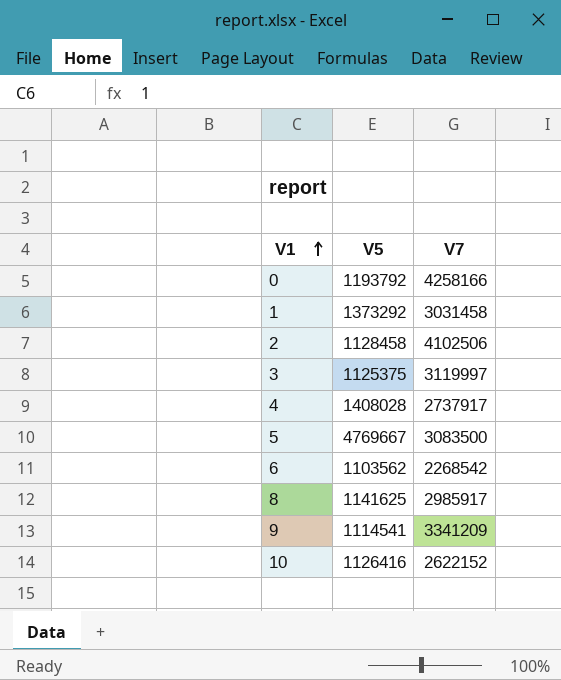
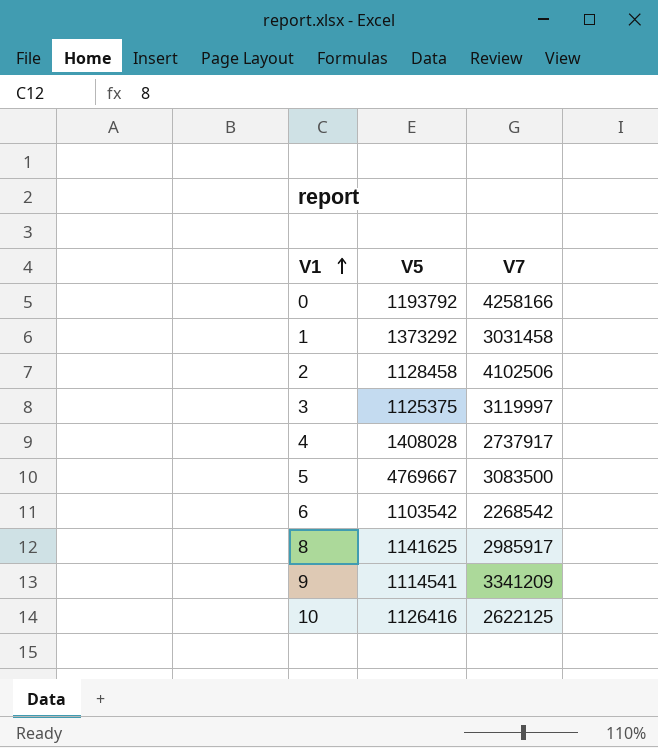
6 | V5: 1103562 -> 1103542
10 | V7: 2622152 -> 2622125

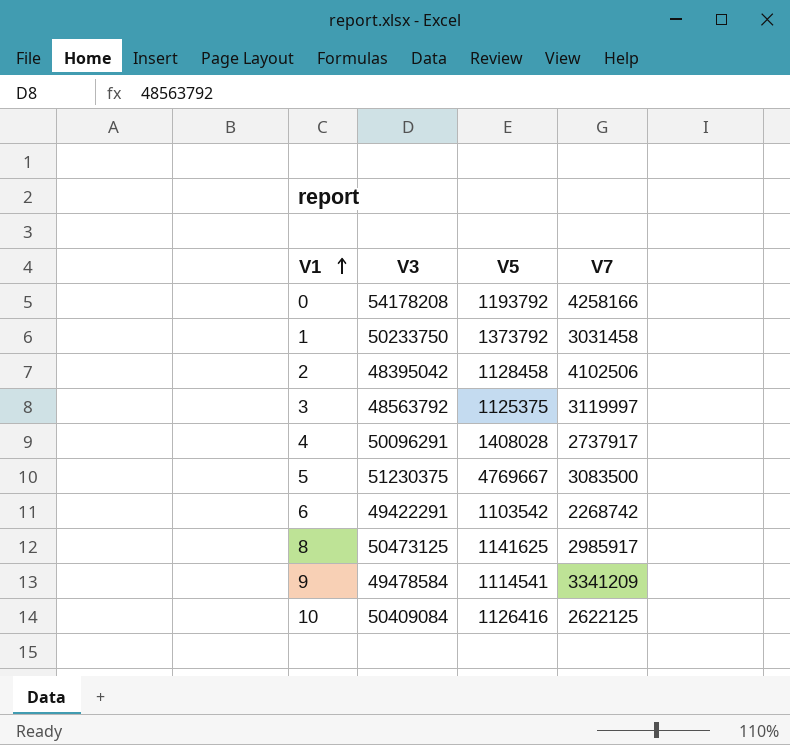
column V3 | position: none -> 2
1 | V5: 1373292 -> 1373792
6 | V7: 2268542 -> 2268742

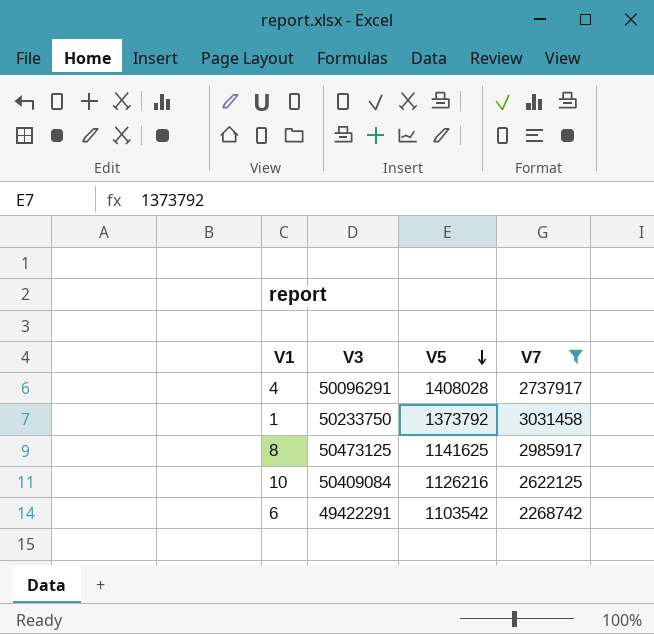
filter: none -> V7 <= 3031458
row order: V1 ascending -> V5 descending
10 | V5: 1126416 -> 1126216

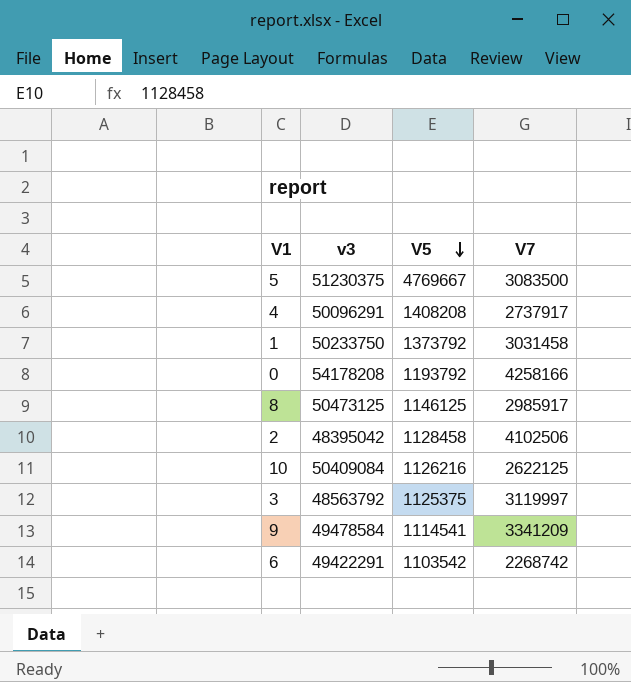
filter: V7 <= 3031458 -> none
column name: V3 -> v3
4 | V5: 1408028 -> 1408208
8 | V5: 1141625 -> 1146125

